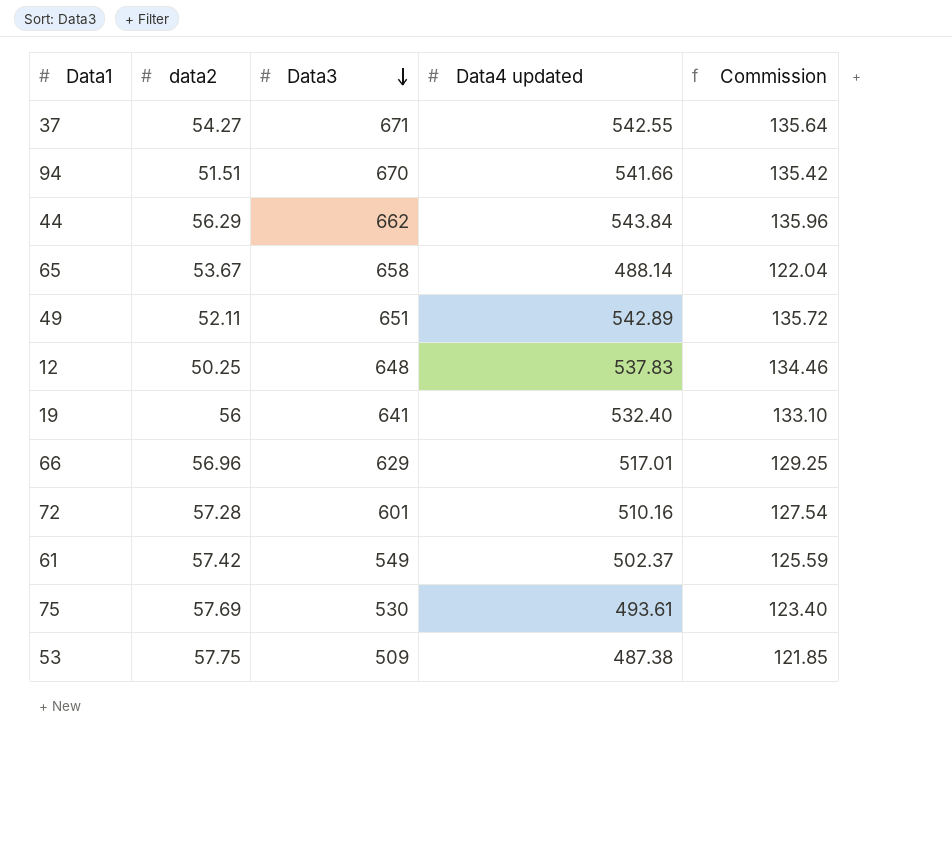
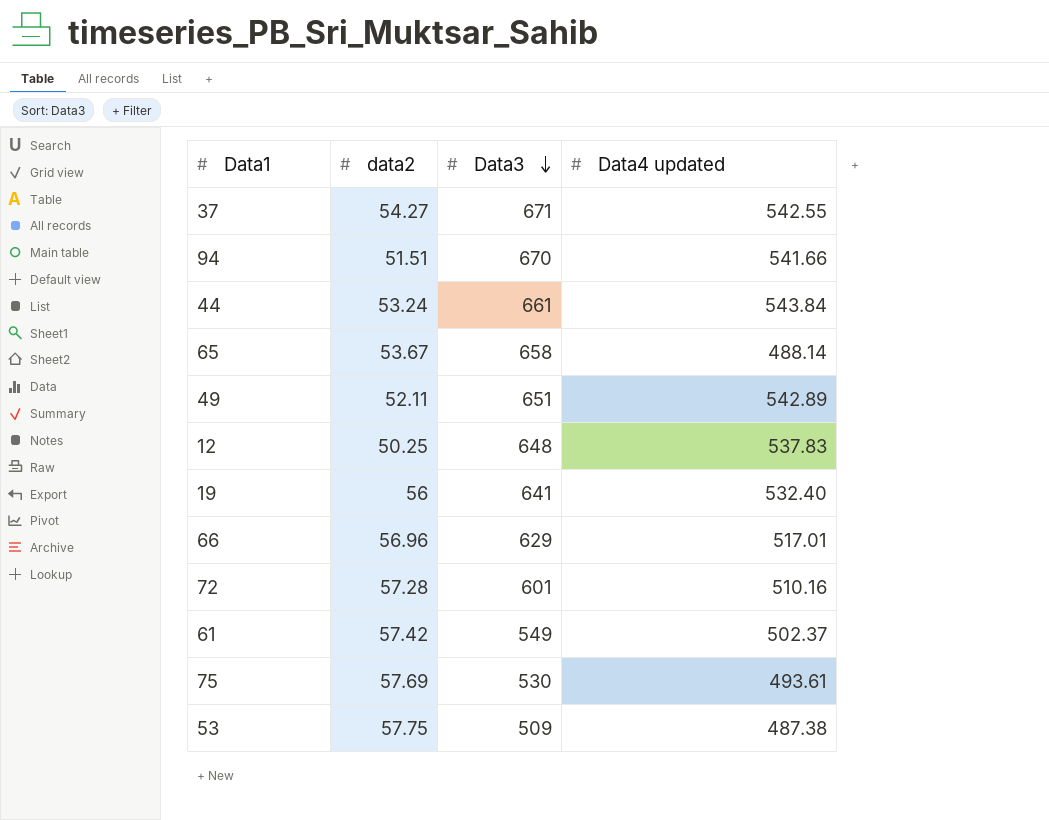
column Commission | formula: [Data4 updated] * 0.25 -> none
44 | data2: 56.29 -> 53.24
44 | Data3: 662 -> 661

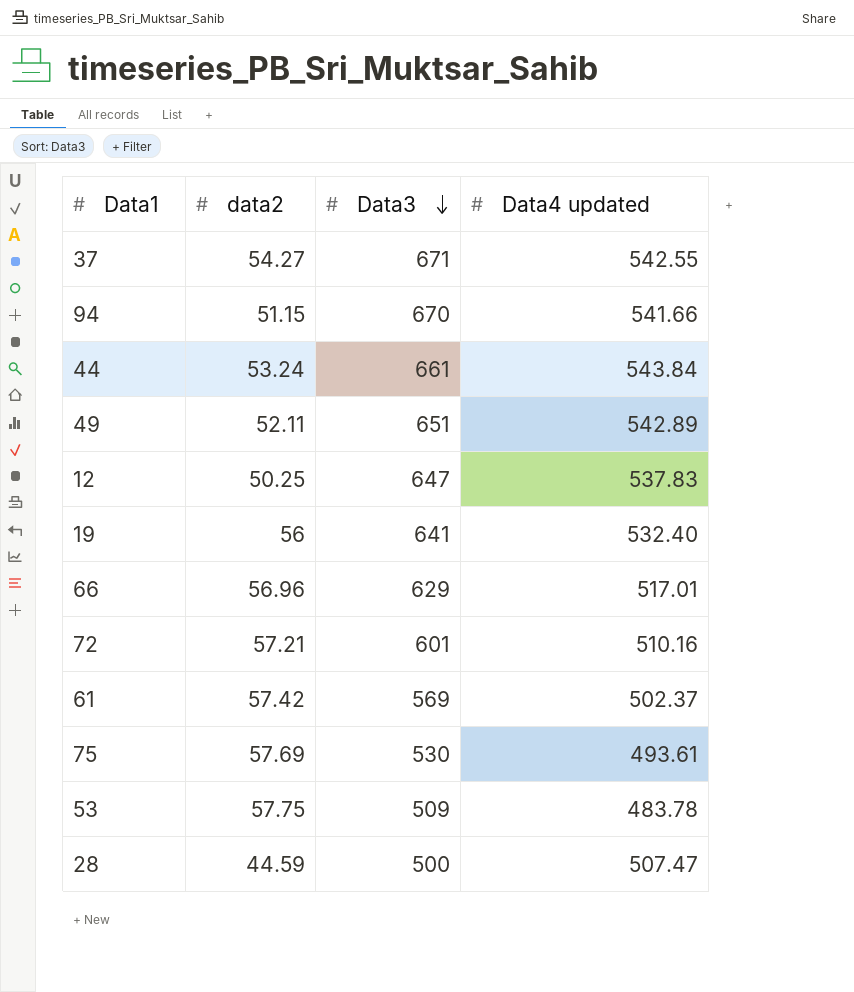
row 65: 53.67 | 658 | 488.14 -> none
94 | data2: 51.51 -> 51.15
12 | Data3: 648 -> 647
72 | data2: 57.28 -> 57.21
61 | Data3: 549 -> 569
53 | Data4 updated: 487.38 -> 483.78
row 28: none -> 44.59 | 500 | 507.47

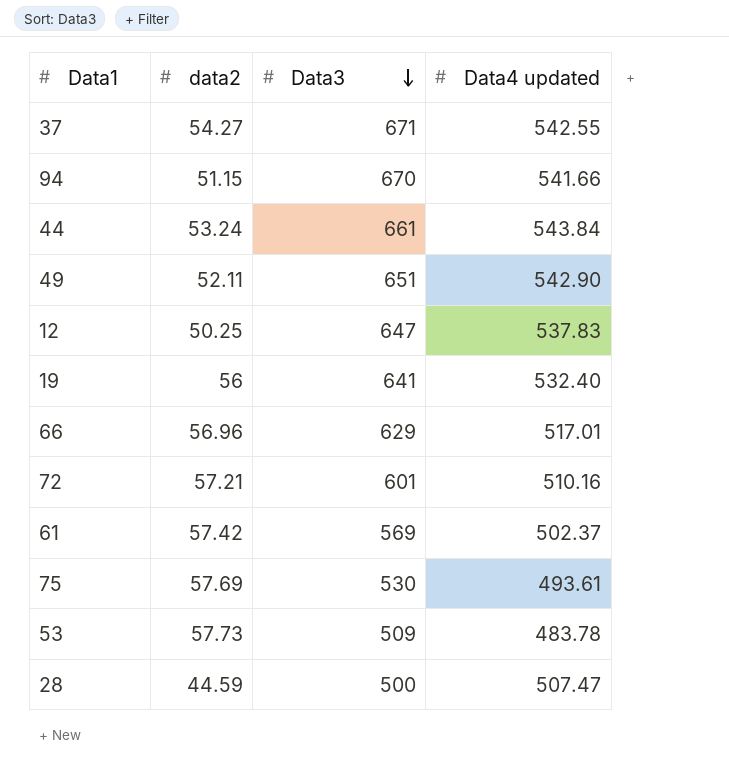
49 | Data4 updated: 542.89 -> 542.90
53 | data2: 57.75 -> 57.73

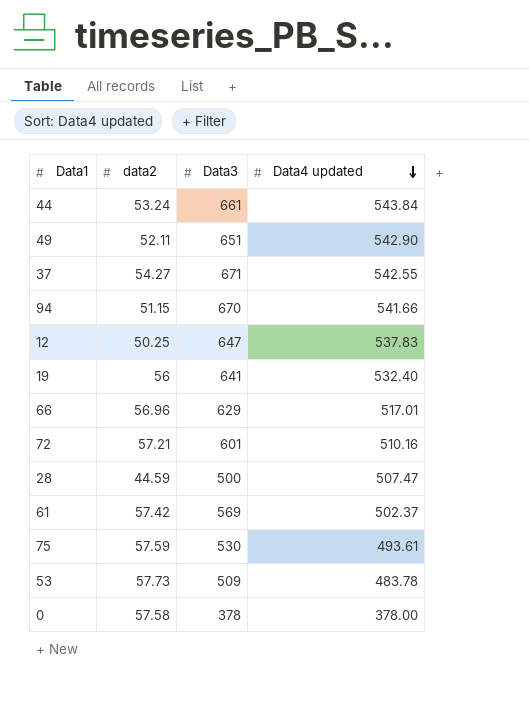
row order: Data3 descending -> Data4 updated descending
75 | data2: 57.69 -> 57.59
row 0: none -> 57.58 | 378 | 378.00

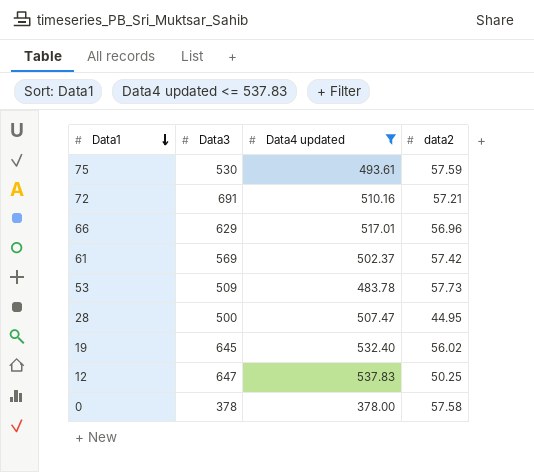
filter: none -> Data4 updated <= 537.83
row order: Data4 updated descending -> Data1 descending
column data2 | position: 2 -> 4
72 | Data3: 601 -> 691
28 | data2: 44.59 -> 44.95
19 | Data3: 641 -> 645
19 | data2: 56 -> 56.02

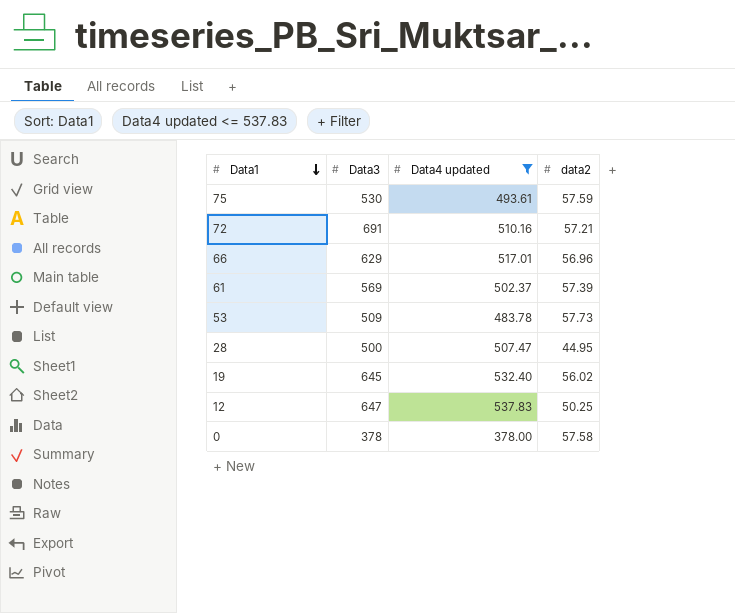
61 | data2: 57.42 -> 57.39

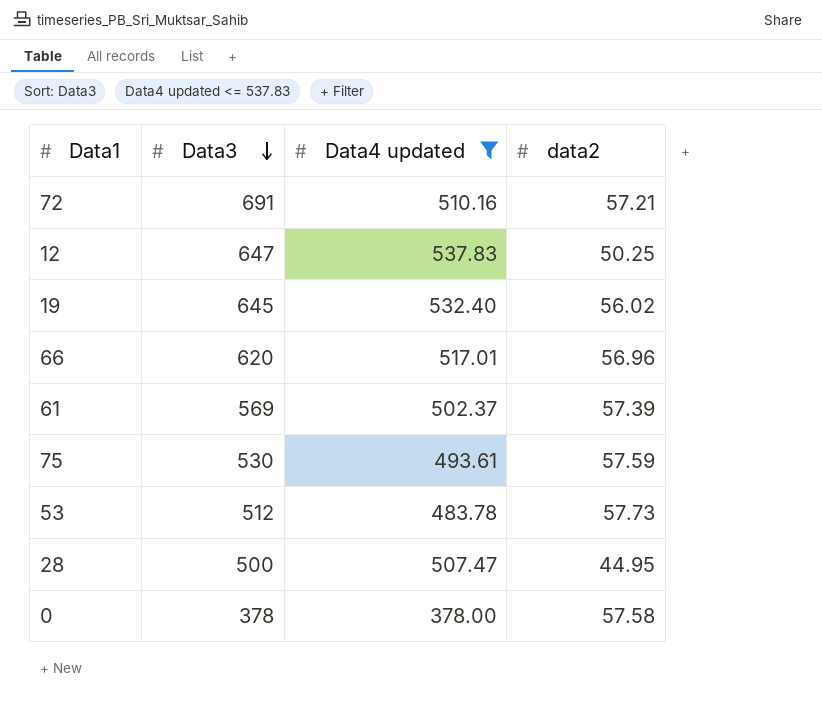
row order: Data1 descending -> Data3 descending
66 | Data3: 629 -> 620
53 | Data3: 509 -> 512

